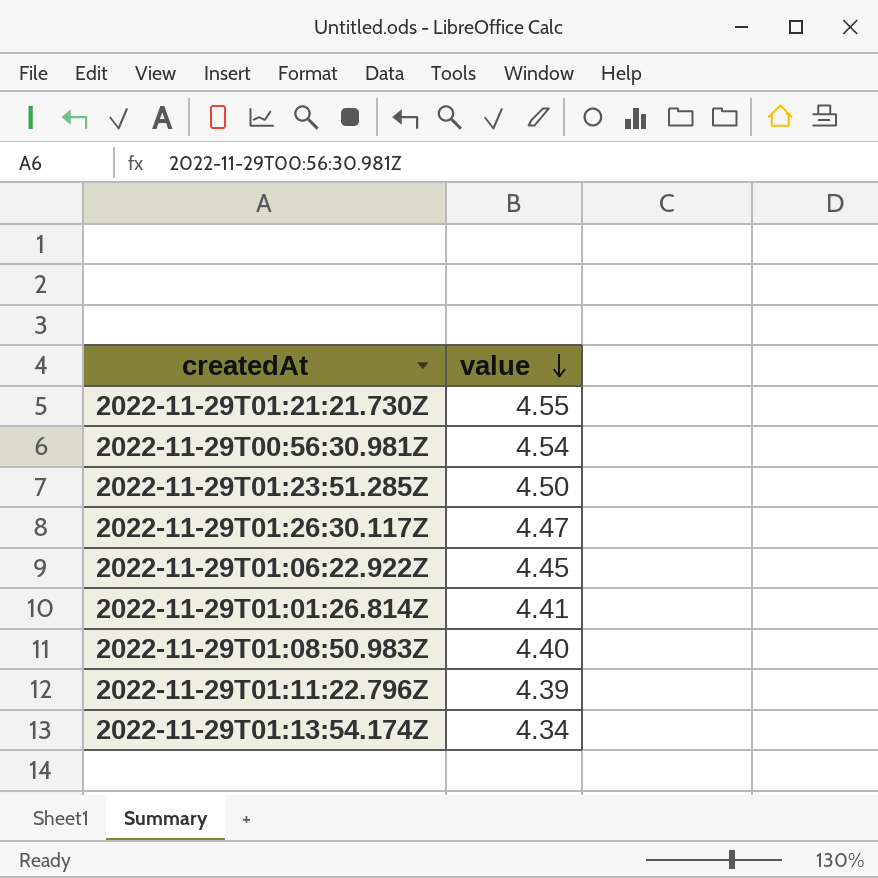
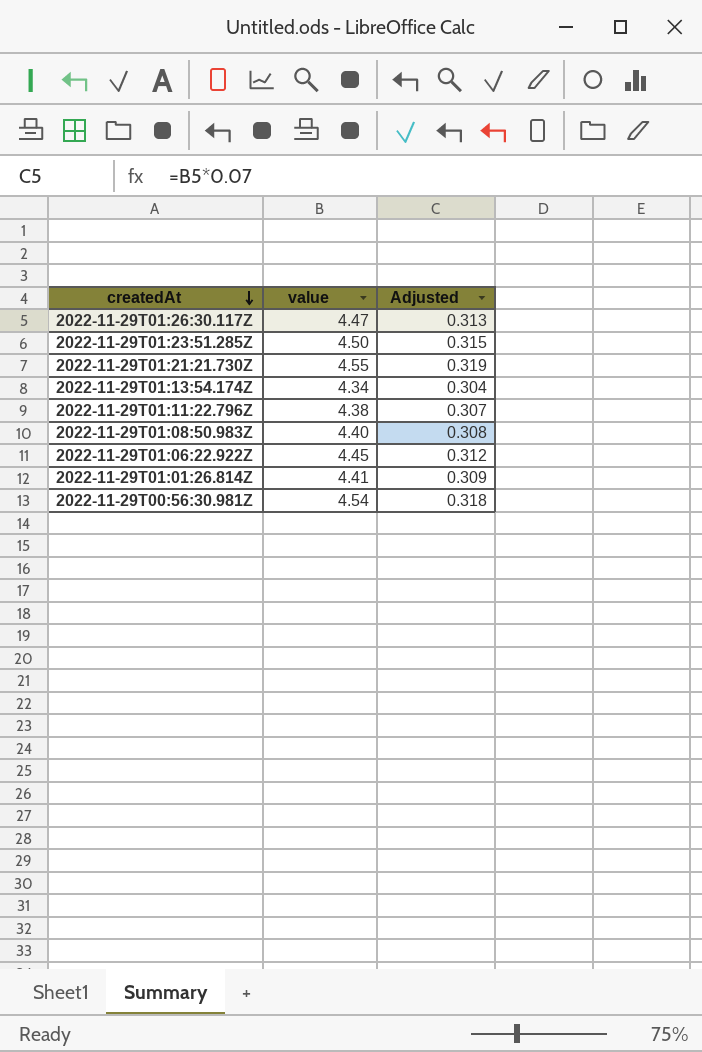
row order: value descending -> createdAt descending
column Adjusted | formula: none -> [value] * 0.07
2022-11-29T01:11:22.796Z | value: 4.39 -> 4.38

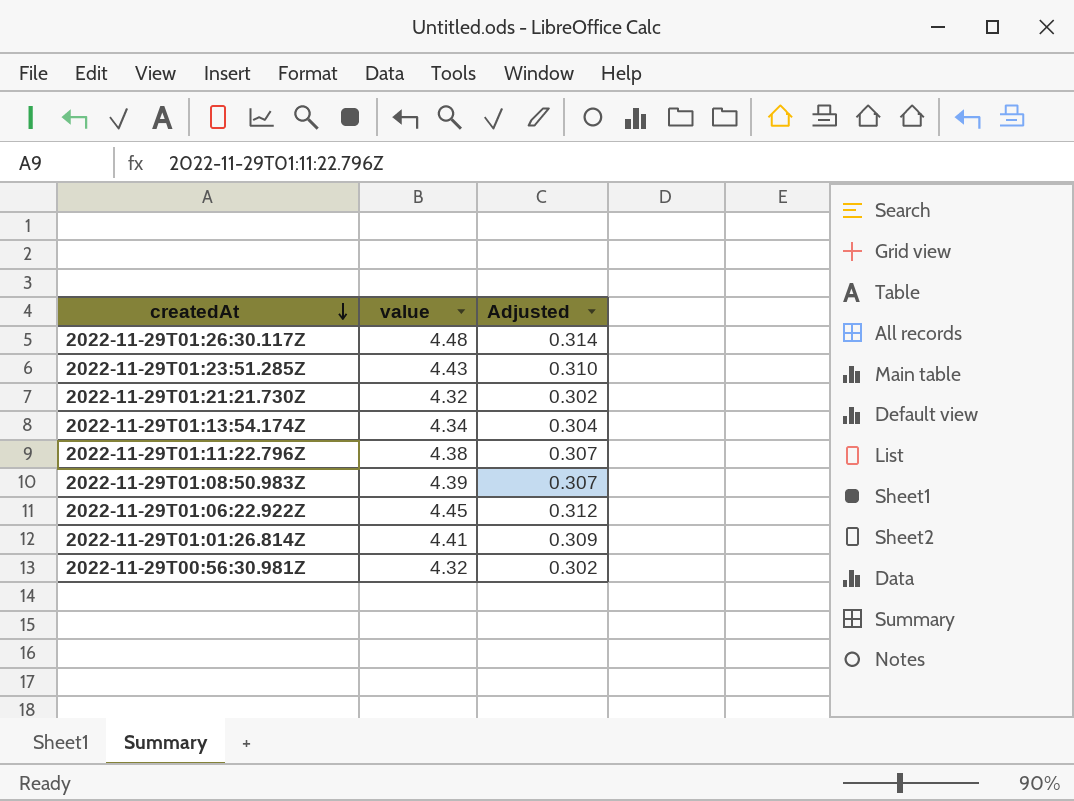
2022-11-29T01:26:30.117Z | value: 4.47 -> 4.48
2022-11-29T01:26:30.117Z | Adjusted: 0.313 -> 0.314
2022-11-29T01:23:51.285Z | value: 4.50 -> 4.43
2022-11-29T01:23:51.285Z | Adjusted: 0.315 -> 0.310
2022-11-29T01:21:21.730Z | value: 4.55 -> 4.32
2022-11-29T01:21:21.730Z | Adjusted: 0.319 -> 0.302
2022-11-29T01:08:50.983Z | value: 4.40 -> 4.39
2022-11-29T01:08:50.983Z | Adjusted: 0.308 -> 0.307
2022-11-29T00:56:30.981Z | value: 4.54 -> 4.32
2022-11-29T00:56:30.981Z | Adjusted: 0.318 -> 0.302

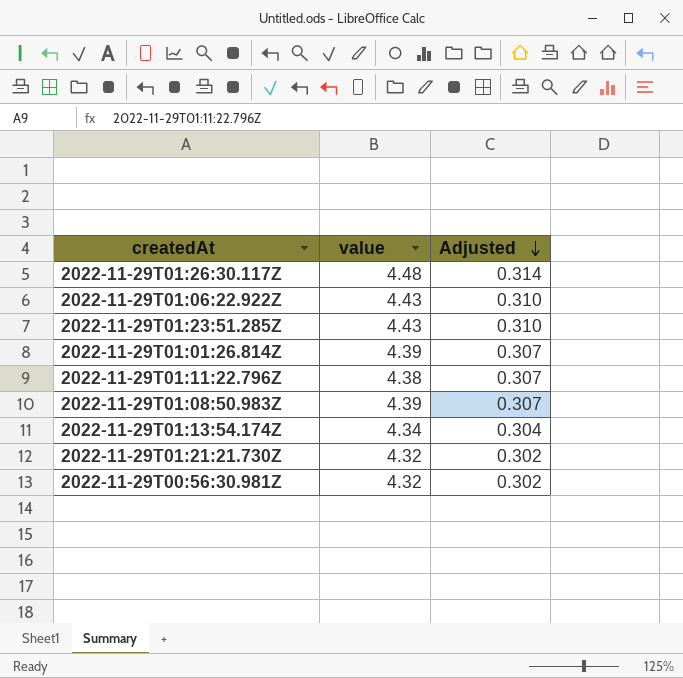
row order: createdAt descending -> Adjusted descending
2022-11-29T01:06:22.922Z | value: 4.45 -> 4.43
2022-11-29T01:06:22.922Z | Adjusted: 0.312 -> 0.310
2022-11-29T01:01:26.814Z | value: 4.41 -> 4.39
2022-11-29T01:01:26.814Z | Adjusted: 0.309 -> 0.307

